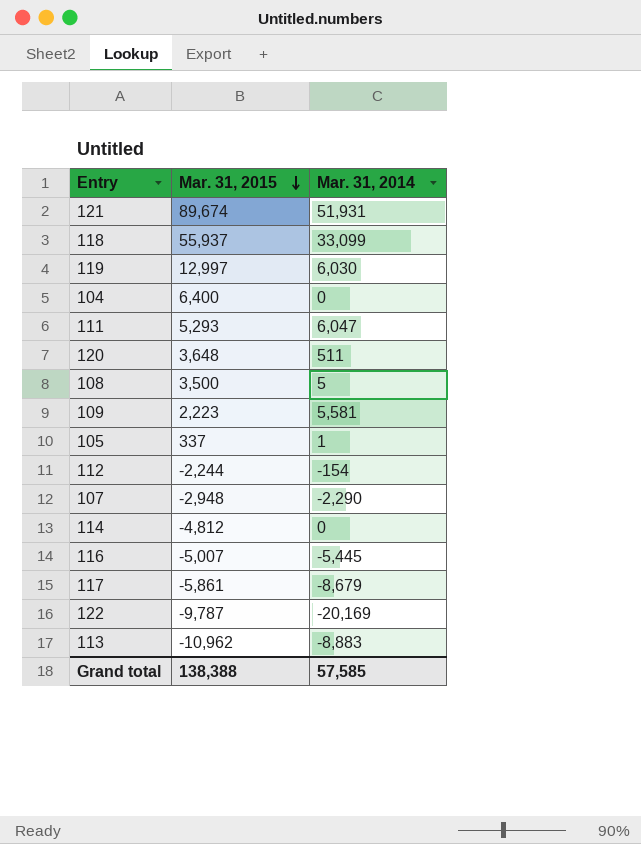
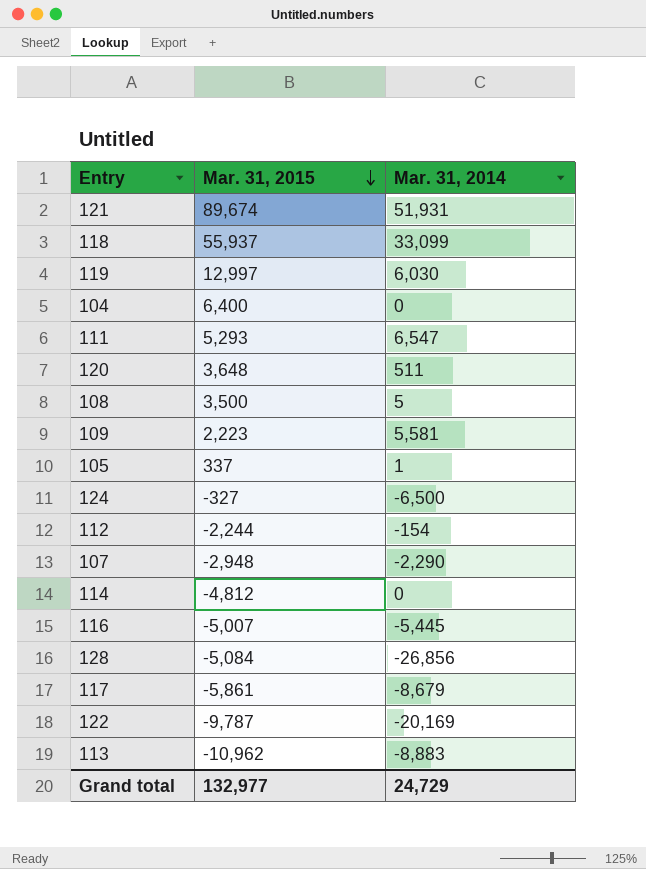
111 | Mar. 31, 2014: 6,047 -> 6,547
row 124: none -> -327 | -6,500
row 128: none -> -5,084 | -26,856
Grand total | Mar. 31, 2015: 138,388 -> 132,977
Grand total | Mar. 31, 2014: 57,585 -> 24,729

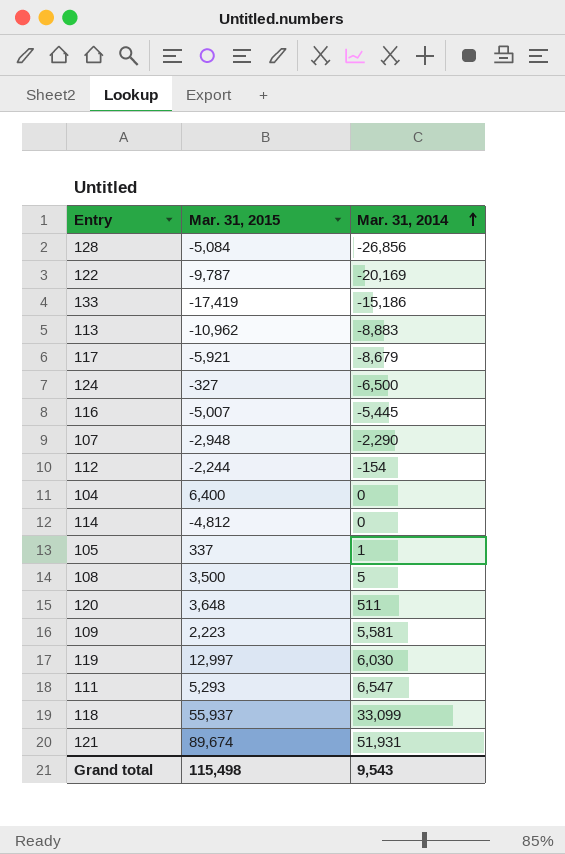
row order: Mar. 31, 2015 descending -> Mar. 31, 2014 ascending
row 133: none -> -17,419 | -15,186
117 | Mar. 31, 2015: -5,861 -> -5,921
Grand total | Mar. 31, 2015: 132,977 -> 115,498
Grand total | Mar. 31, 2014: 24,729 -> 9,543

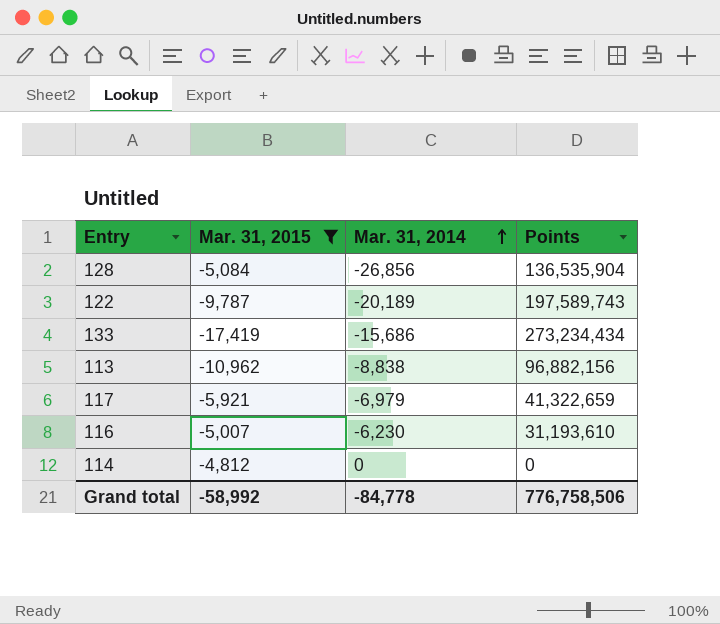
filter: none -> Mar. 31, 2015 <= -4,812
column Points | formula: none -> [Mar. 31, 2015] * [Mar. 31, 2014]
122 | Mar. 31, 2014: -20,169 -> -20,189
133 | Mar. 31, 2014: -15,186 -> -15,686
113 | Mar. 31, 2014: -8,883 -> -8,838
117 | Mar. 31, 2014: -8,679 -> -6,979
116 | Mar. 31, 2014: -5,445 -> -6,230
Grand total | Mar. 31, 2015: 115,498 -> -58,992
Grand total | Mar. 31, 2014: 9,543 -> -84,778

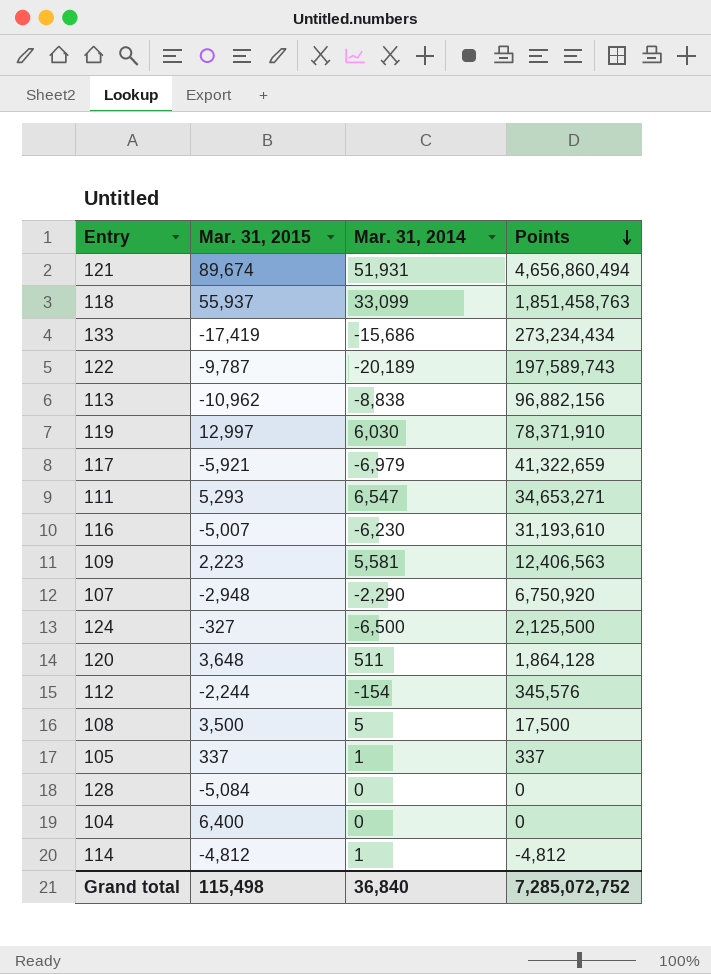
filter: Mar. 31, 2015 <= -4,812 -> none
row order: Mar. 31, 2014 ascending -> Points descending
128 | Mar. 31, 2014: -26,856 -> 0
128 | Points: 136,535,904 -> 0
114 | Mar. 31, 2014: 0 -> 1
114 | Points: 0 -> -4,812
Grand total | Mar. 31, 2015: -58,992 -> 115,498
Grand total | Mar. 31, 2014: -84,778 -> 36,840
Grand total | Points: 776,758,506 -> 7,285,072,752

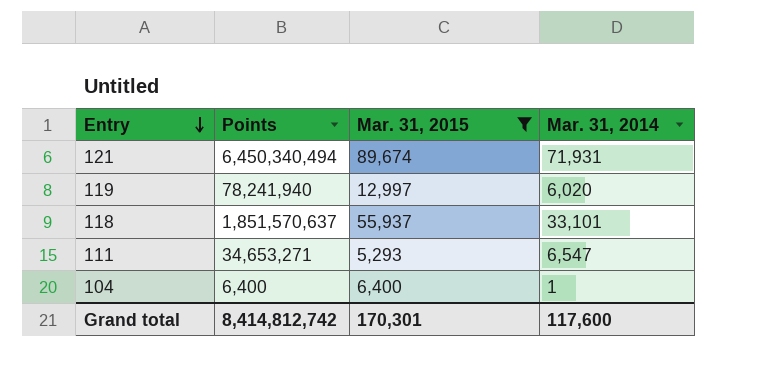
filter: none -> Mar. 31, 2015 >= 5,293
row order: Points descending -> Entry descending
column Points | position: 4 -> 2
121 | Points: 4,656,860,494 -> 6,450,340,494
121 | Mar. 31, 2014: 51,931 -> 71,931
119 | Points: 78,371,910 -> 78,241,940
119 | Mar. 31, 2014: 6,030 -> 6,020
118 | Points: 1,851,458,763 -> 1,851,570,637
118 | Mar. 31, 2014: 33,099 -> 33,101
104 | Points: 0 -> 6,400
104 | Mar. 31, 2014: 0 -> 1
Grand total | Points: 7,285,072,752 -> 8,414,812,742
Grand total | Mar. 31, 2015: 115,498 -> 170,301
Grand total | Mar. 31, 2014: 36,840 -> 117,600

